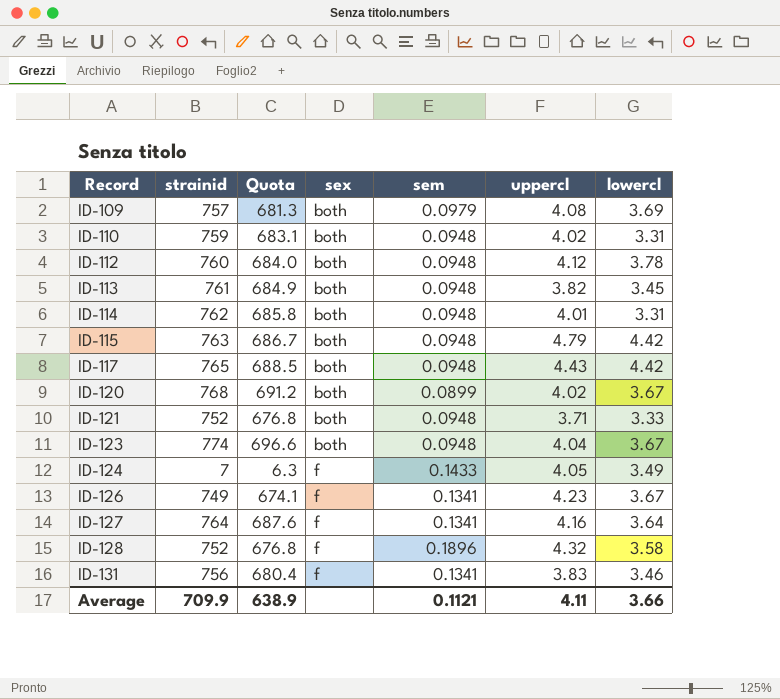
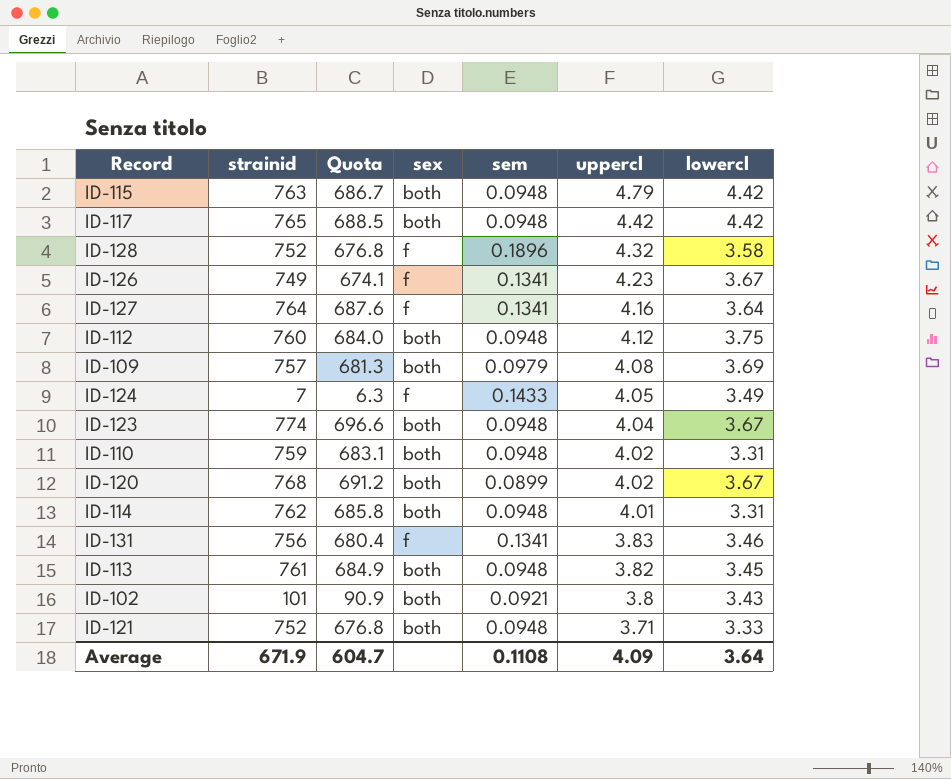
row order: Record ascending -> uppercl descending
ID-117 | uppercl: 4.43 -> 4.42
ID-112 | lowercl: 3.78 -> 3.75
row ID-102: none -> 101 | 90.9 | both | 0.0921 | 3.8 | 3.43
Average | strainid: 709.9 -> 671.9
Average | Quota: 638.9 -> 604.7
Average | sem: 0.1121 -> 0.1108
Average | uppercl: 4.11 -> 4.09
Average | lowercl: 3.66 -> 3.64

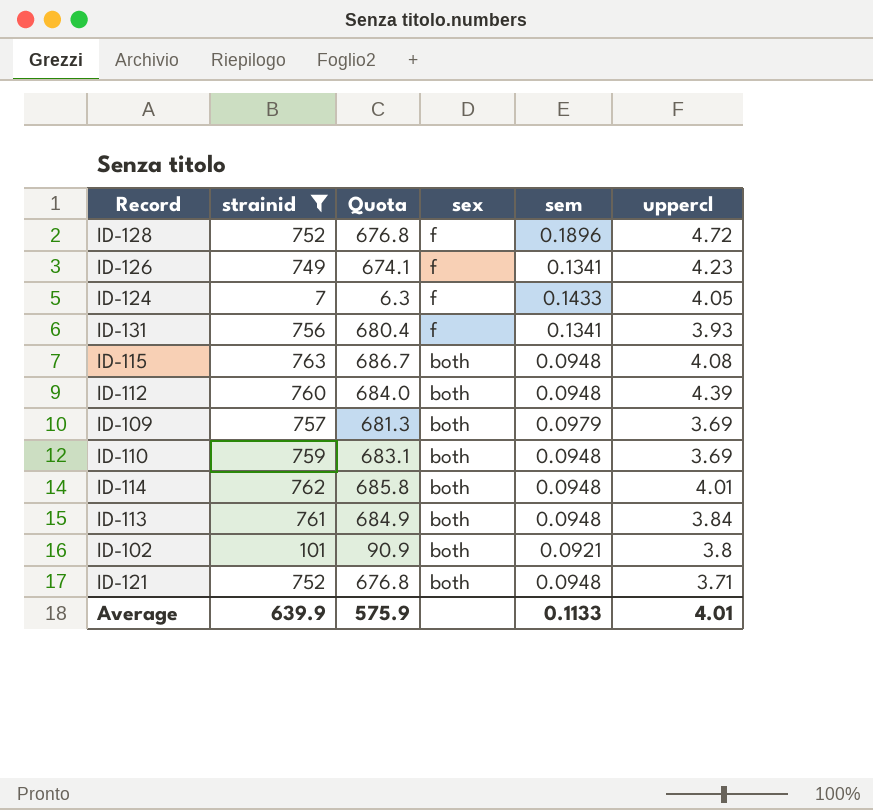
filter: none -> strainid <= 763
row order: uppercl descending -> sex descending
column lowercl | position: 7 -> none
ID-128 | uppercl: 4.32 -> 4.72
ID-131 | uppercl: 3.83 -> 3.93
ID-115 | uppercl: 4.79 -> 4.08
ID-112 | uppercl: 4.12 -> 4.39
ID-109 | uppercl: 4.08 -> 3.69
ID-110 | uppercl: 4.02 -> 3.69
ID-113 | uppercl: 3.82 -> 3.84
Average | strainid: 671.9 -> 639.9
Average | Quota: 604.7 -> 575.9
Average | sem: 0.1108 -> 0.1133
Average | uppercl: 4.09 -> 4.01

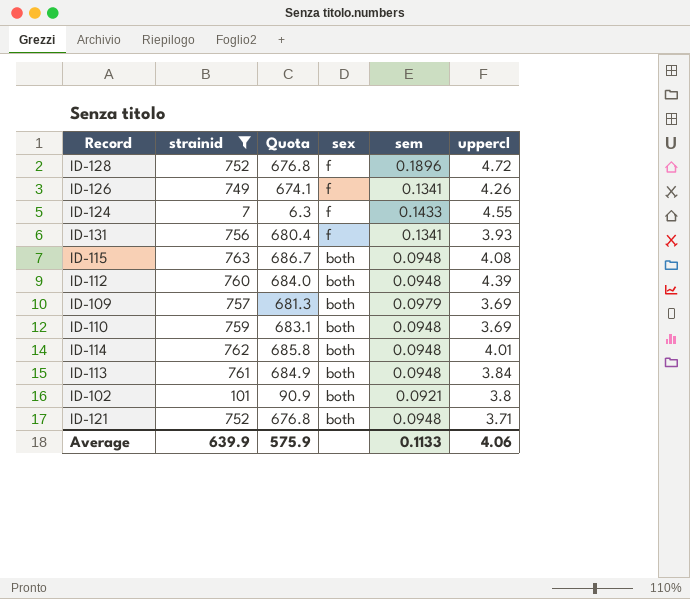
ID-126 | uppercl: 4.23 -> 4.26
ID-124 | uppercl: 4.05 -> 4.55
Average | uppercl: 4.01 -> 4.06

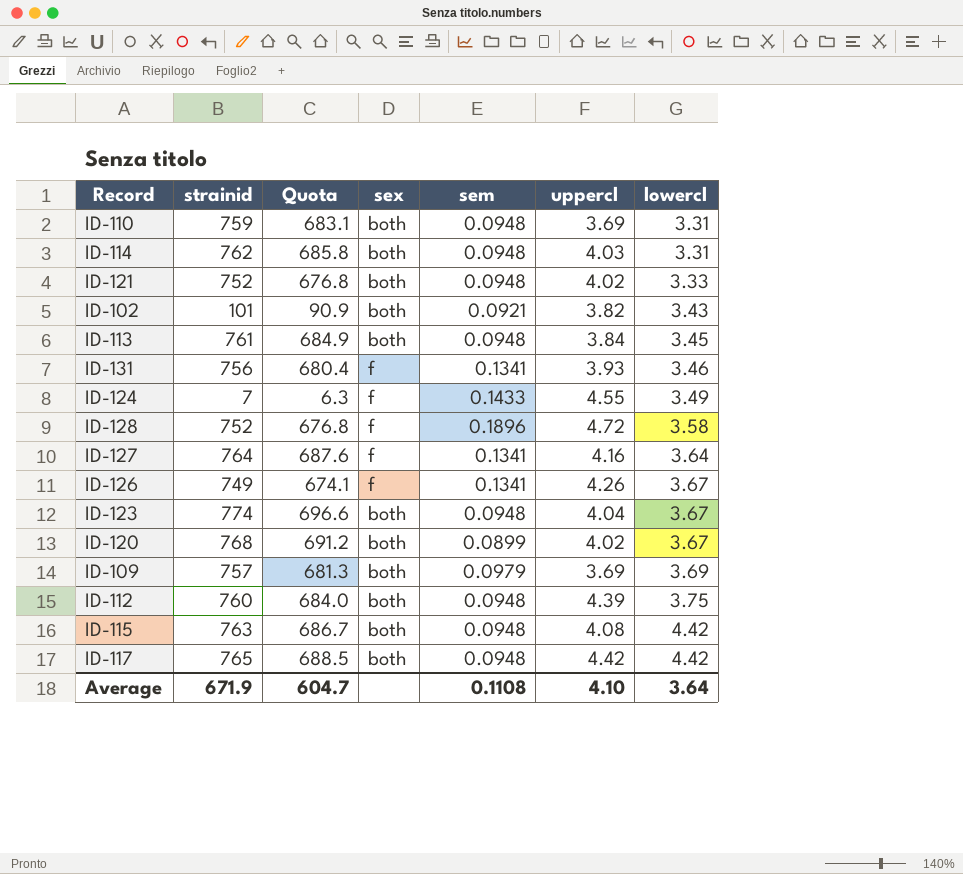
filter: strainid <= 763 -> none
row order: sex descending -> lowercl ascending
column lowercl | position: none -> 7
ID-114 | uppercl: 4.01 -> 4.03
ID-121 | uppercl: 3.71 -> 4.02
ID-102 | uppercl: 3.8 -> 3.82
Average | strainid: 639.9 -> 671.9
Average | Quota: 575.9 -> 604.7
Average | sem: 0.1133 -> 0.1108
Average | uppercl: 4.06 -> 4.10

